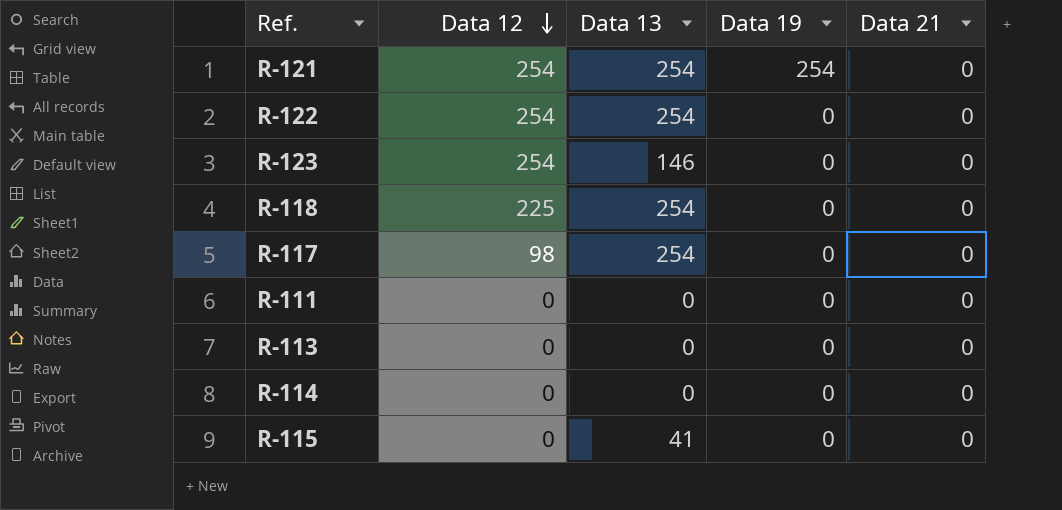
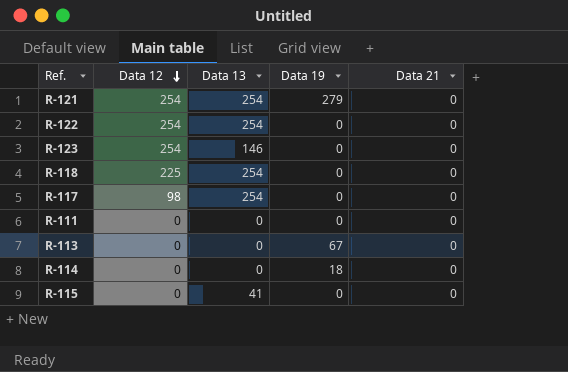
R-121 | Data 19: 254 -> 279
R-113 | Data 19: 0 -> 67
R-114 | Data 19: 0 -> 18

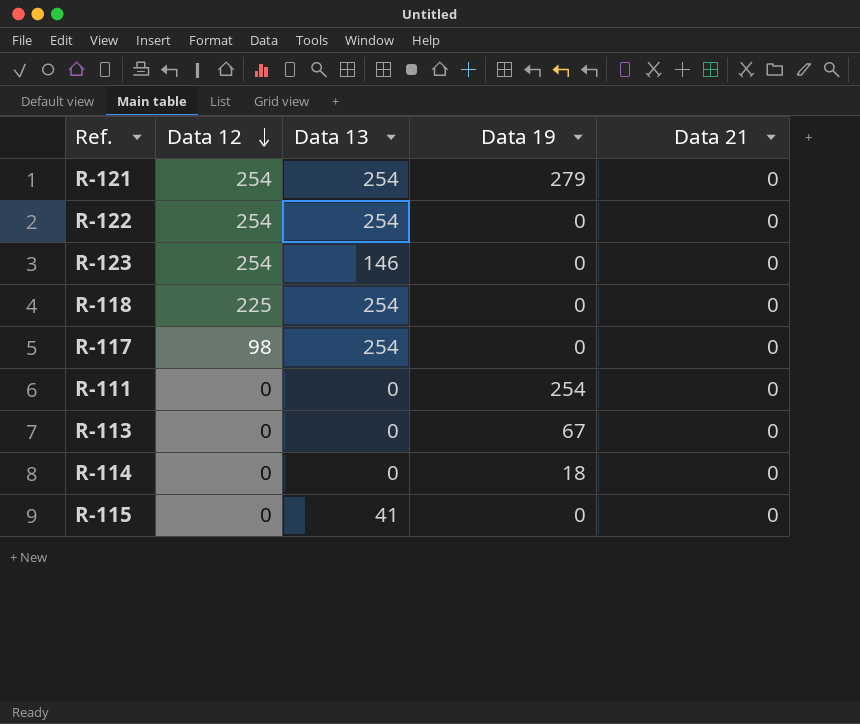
R-111 | Data 19: 0 -> 254

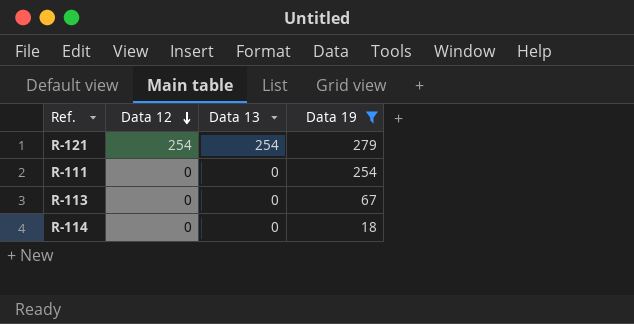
filter: none -> Data 19 != 0
column Data 21 | position: 5 -> none

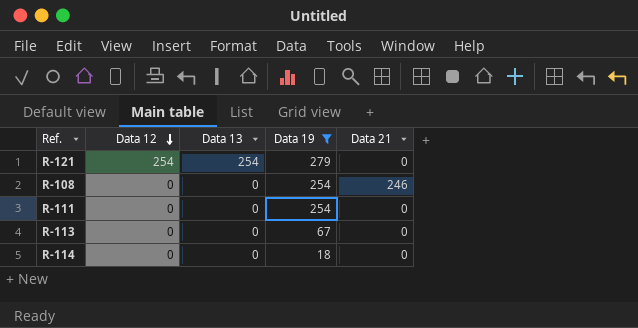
column Data 21 | position: none -> 5
row R-108: none -> 0 | 0 | 254 | 246

